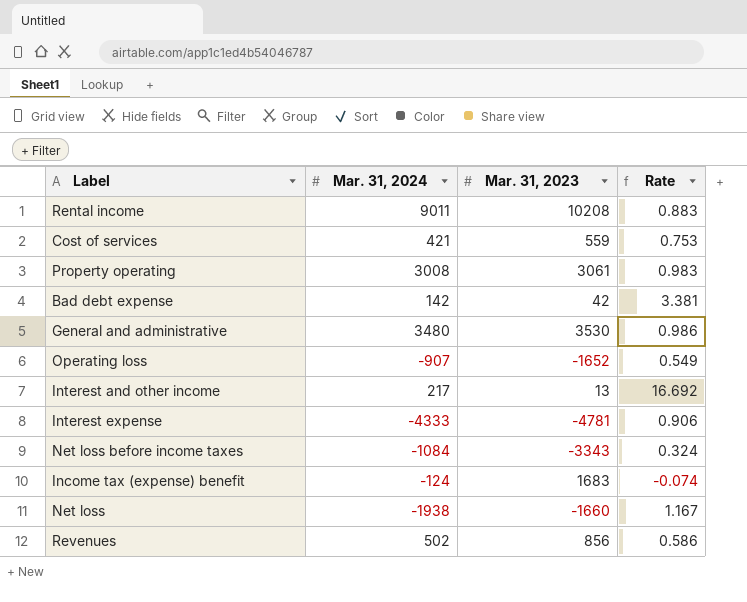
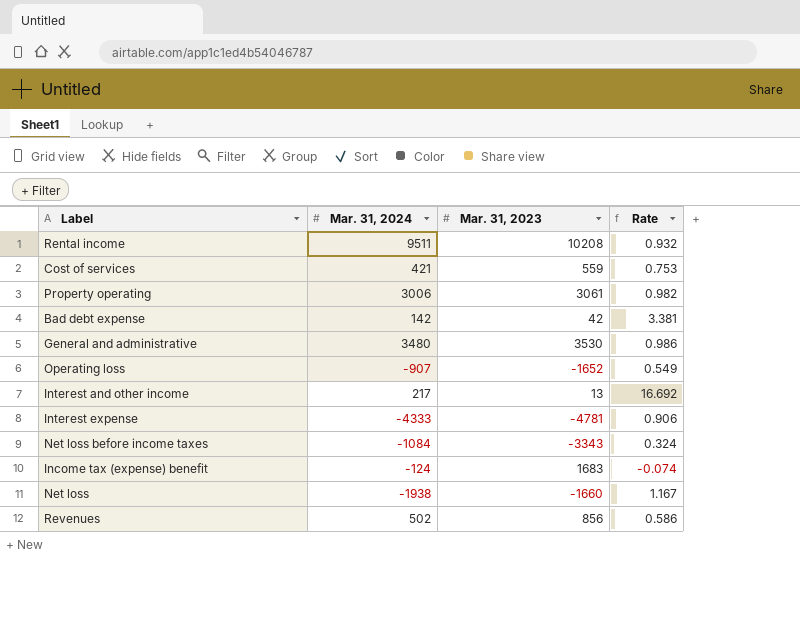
Rental income | Mar. 31, 2024: 9011 -> 9511
Rental income | Rate: 0.883 -> 0.932
Property operating | Mar. 31, 2024: 3008 -> 3006
Property operating | Rate: 0.983 -> 0.982

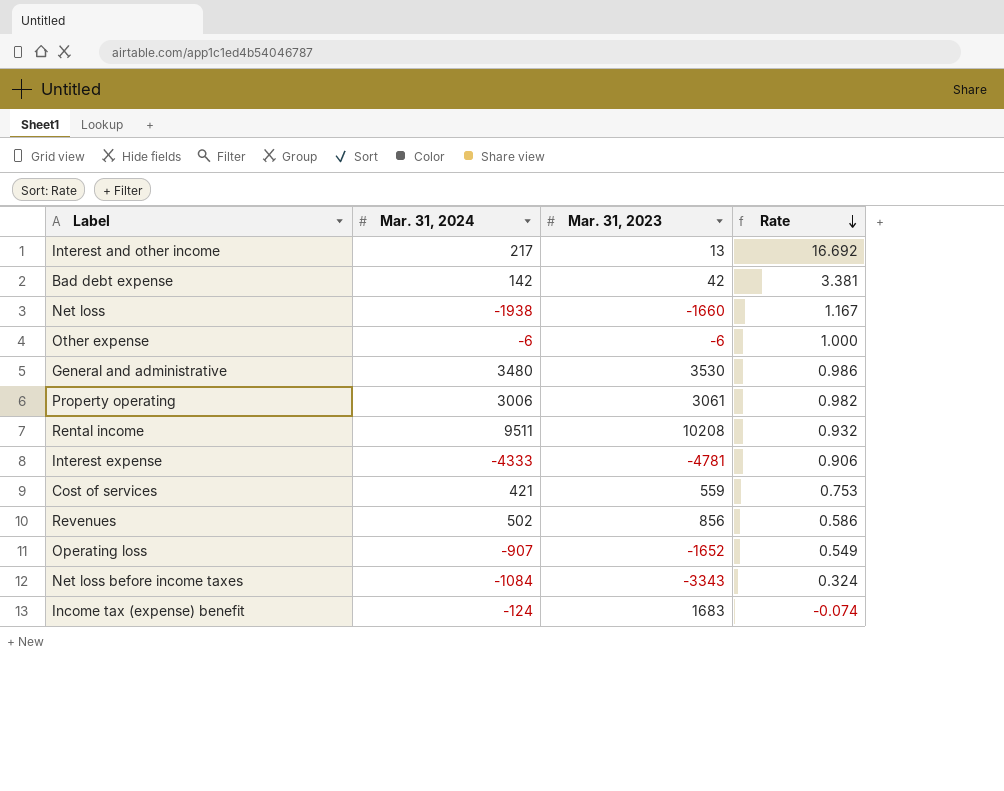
row order: none -> Rate descending
row Other expense: none -> -6 | -6 | 1.000

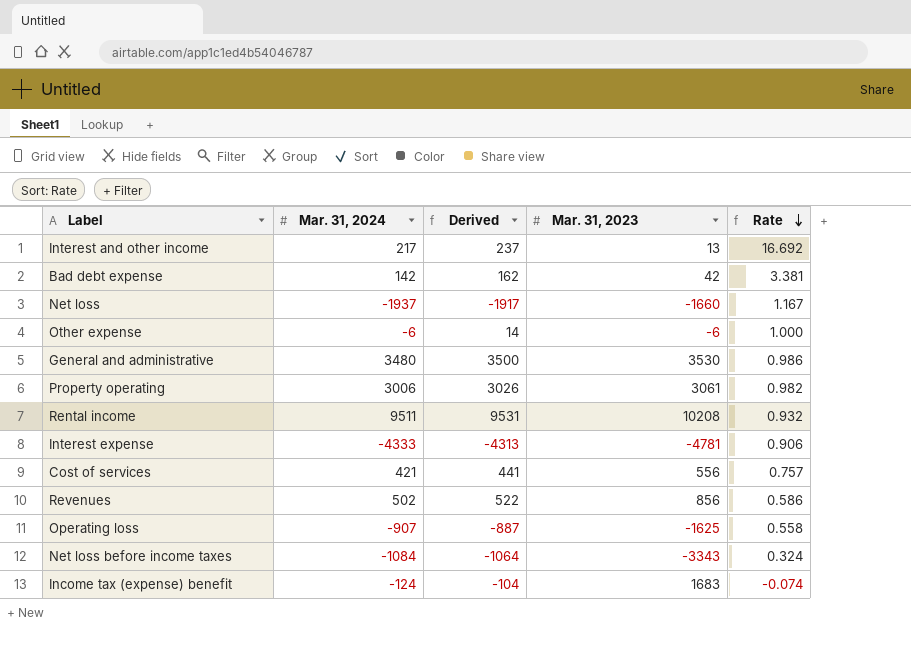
column Derived | formula: none -> [Mar. 31, 2024] + 20
Net loss | Mar. 31, 2024: -1938 -> -1937
Cost of services | Mar. 31, 2023: 559 -> 556
Cost of services | Rate: 0.753 -> 0.757
Operating loss | Mar. 31, 2023: -1652 -> -1625
Operating loss | Rate: 0.549 -> 0.558

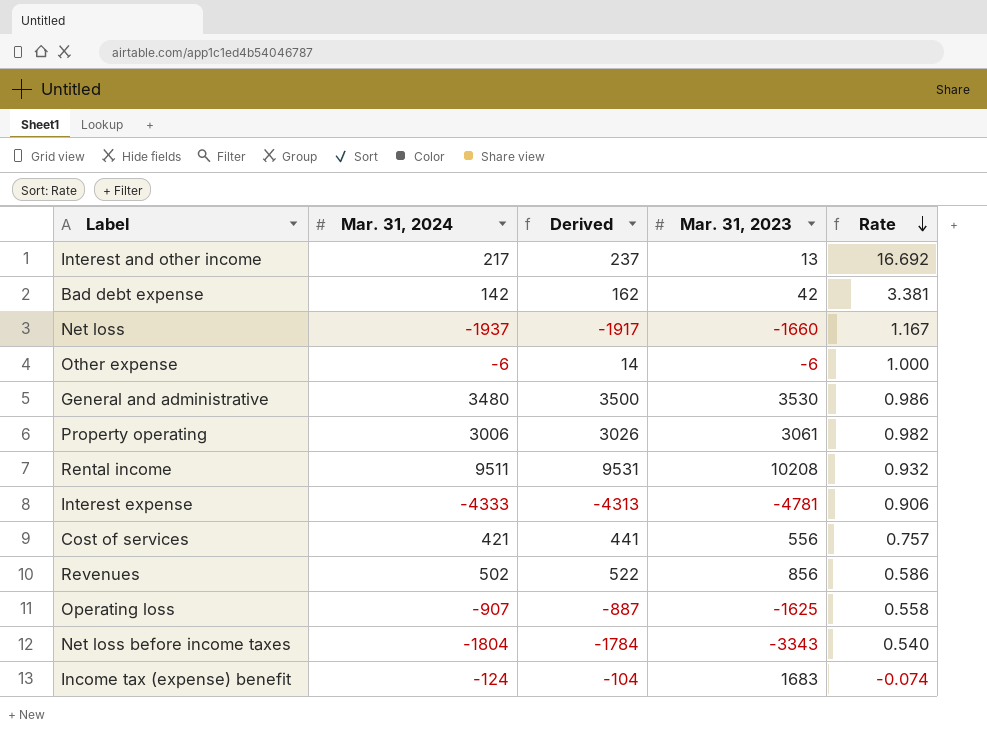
Net loss before income taxes | Mar. 31, 2024: -1084 -> -1804
Net loss before income taxes | Derived: -1064 -> -1784
Net loss before income taxes | Rate: 0.324 -> 0.540

